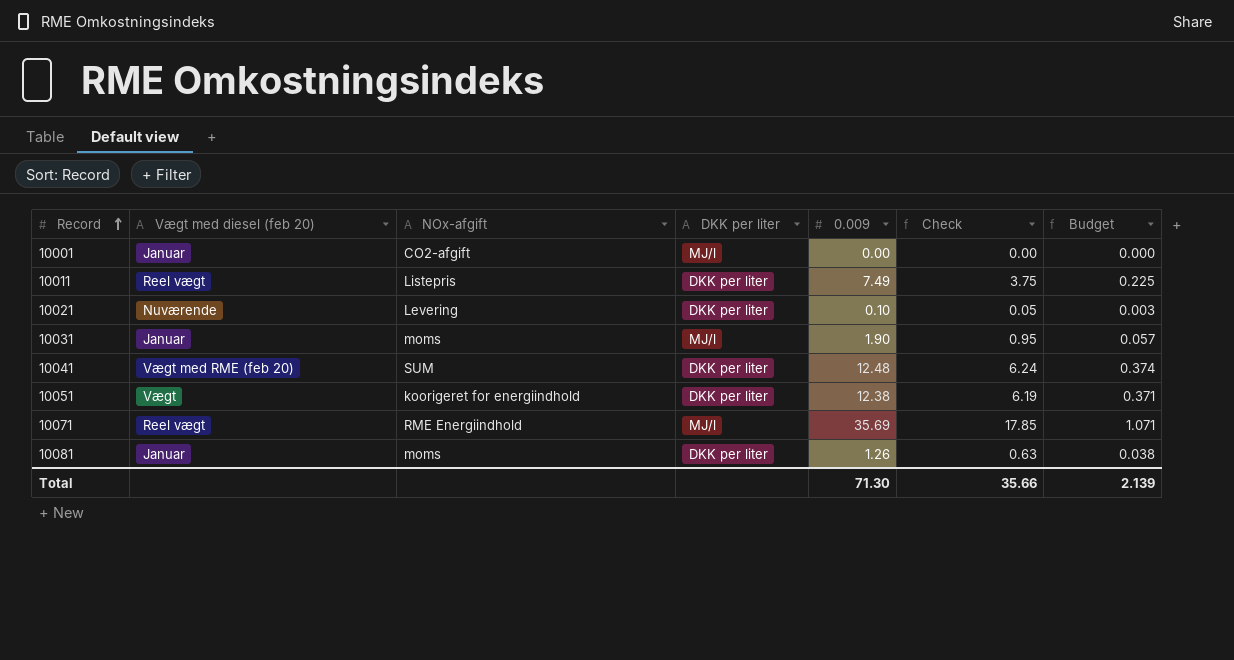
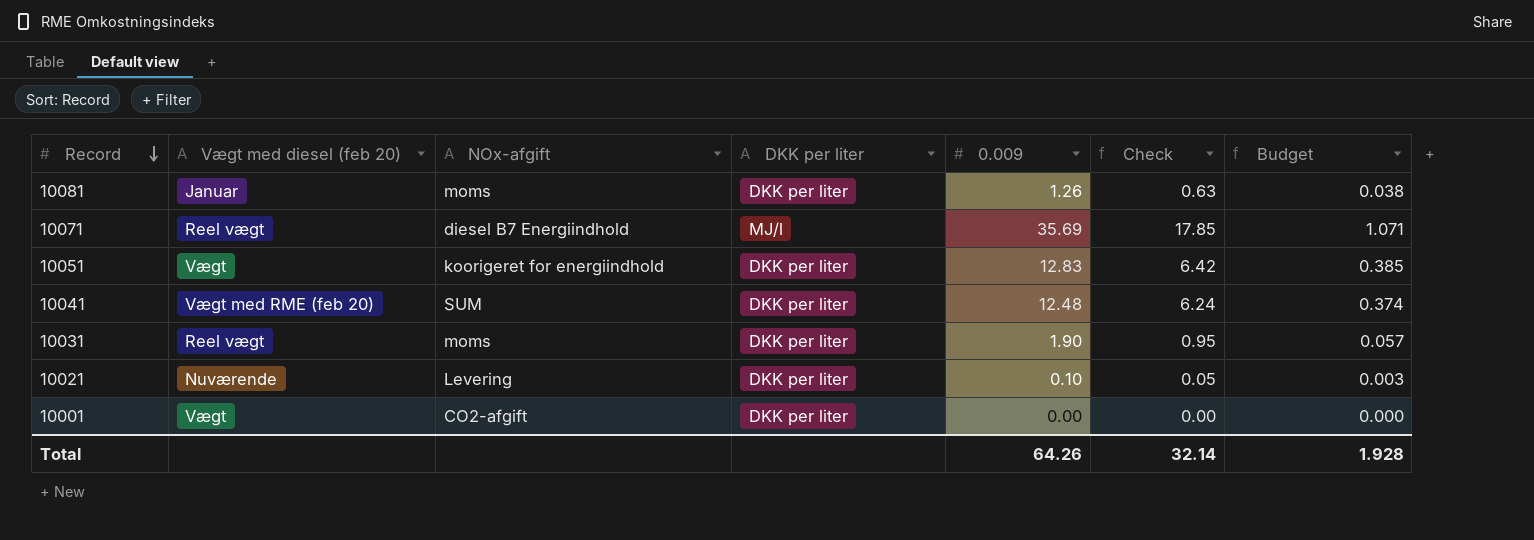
row order: Record ascending -> Record descending
row 10011: Reel vægt | Listepris | DKK per liter | 7.49 | 3.75 | 0.225 -> none
10071 | NOx-afgift: RME Energiindhold -> diesel B7 Energiindhold
10051 | 0.009: 12.38 -> 12.83
10051 | Check: 6.19 -> 6.42
10051 | Budget: 0.371 -> 0.385
10031 | Vægt med diesel (feb 20): Januar -> Reel vægt
10031 | DKK per liter: MJ/l -> DKK per liter
10001 | Vægt med diesel (feb 20): Januar -> Vægt
10001 | DKK per liter: MJ/l -> DKK per liter
Total | 0.009: 71.30 -> 64.26
Total | Check: 35.66 -> 32.14
Total | Budget: 2.139 -> 1.928

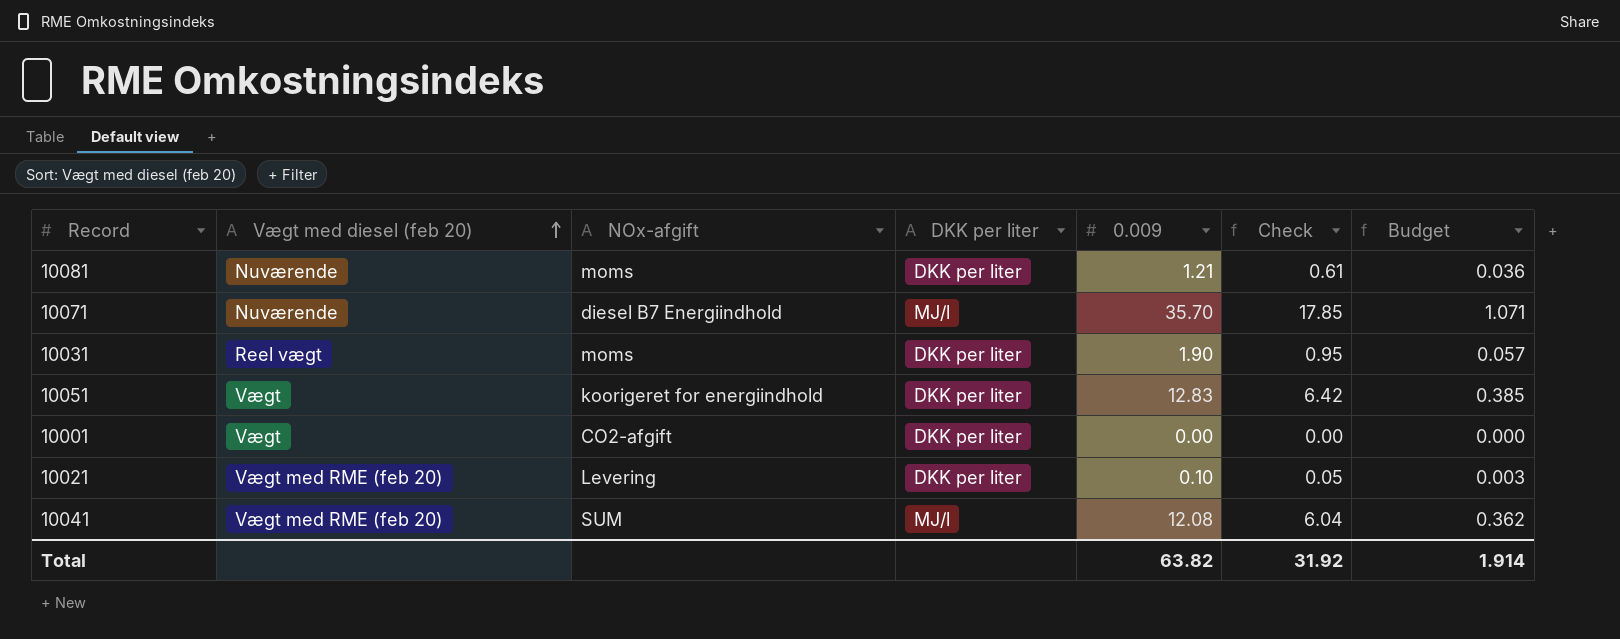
row order: Record descending -> Vægt med diesel (feb 20) ascending
10081 | Vægt med diesel (feb 20): Januar -> Nuværende
10081 | 0.009: 1.26 -> 1.21
10081 | Check: 0.63 -> 0.61
10081 | Budget: 0.038 -> 0.036
10071 | Vægt med diesel (feb 20): Reel vægt -> Nuværende
10071 | 0.009: 35.69 -> 35.70
10021 | Vægt med diesel (feb 20): Nuværende -> Vægt med RME (feb 20)
10041 | DKK per liter: DKK per liter -> MJ/l
10041 | 0.009: 12.48 -> 12.08
10041 | Check: 6.24 -> 6.04
10041 | Budget: 0.374 -> 0.362
Total | 0.009: 64.26 -> 63.82
Total | Check: 32.14 -> 31.92
Total | Budget: 1.928 -> 1.914

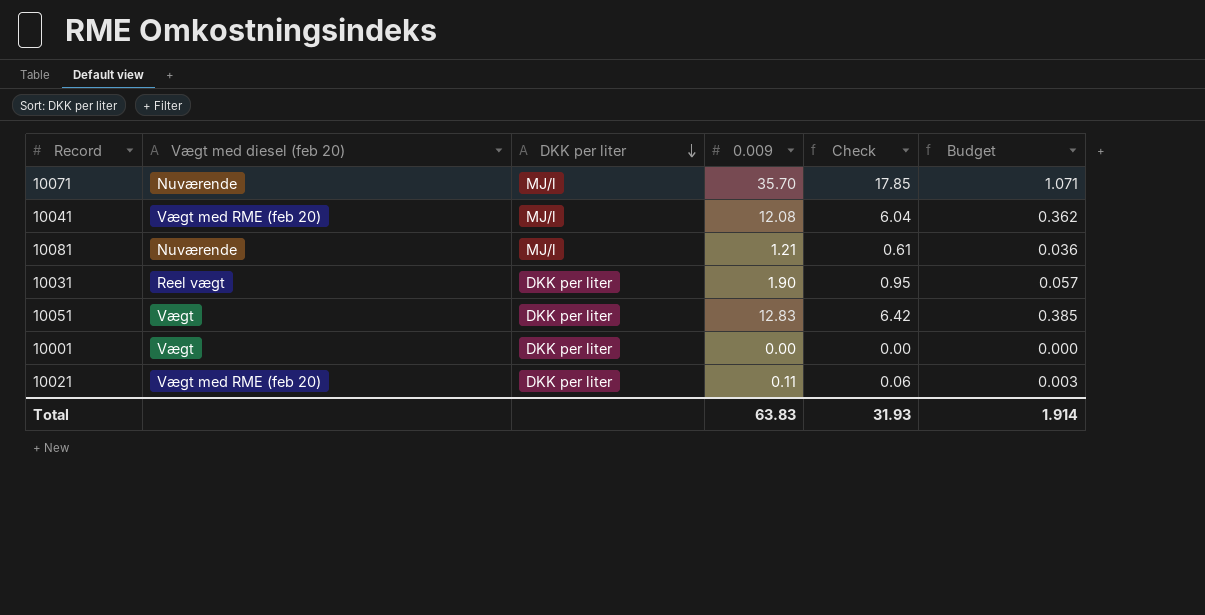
row order: Vægt med diesel (feb 20) ascending -> DKK per liter descending
column NOx-afgift | position: 3 -> none
10081 | DKK per liter: DKK per liter -> MJ/l
10021 | 0.009: 0.10 -> 0.11
10021 | Check: 0.05 -> 0.06
Total | 0.009: 63.82 -> 63.83
Total | Check: 31.92 -> 31.93

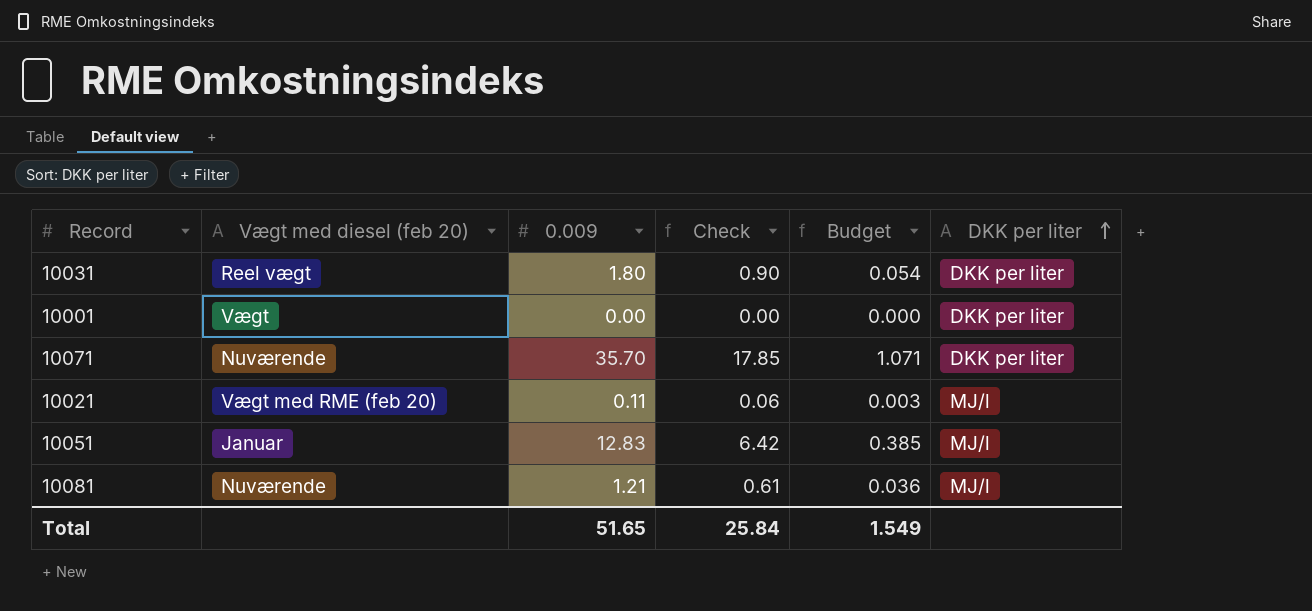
row order: DKK per liter descending -> DKK per liter ascending
column DKK per liter | position: 3 -> 6
row 10041: Vægt med RME (feb 20) | MJ/l | 12.08 | 6.04 | 0.362 -> none
10031 | 0.009: 1.90 -> 1.80
10031 | Check: 0.95 -> 0.90
10031 | Budget: 0.057 -> 0.054
10071 | DKK per liter: MJ/l -> DKK per liter
10021 | DKK per liter: DKK per liter -> MJ/l
10051 | Vægt med diesel (feb 20): Vægt -> Januar
10051 | DKK per liter: DKK per liter -> MJ/l
Total | 0.009: 63.83 -> 51.65
Total | Check: 31.93 -> 25.84
Total | Budget: 1.914 -> 1.549

